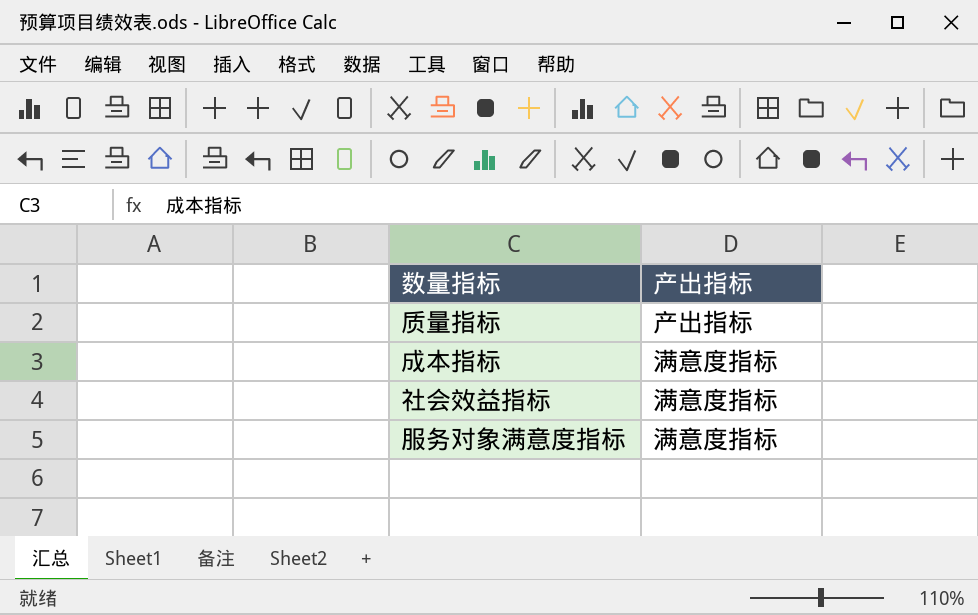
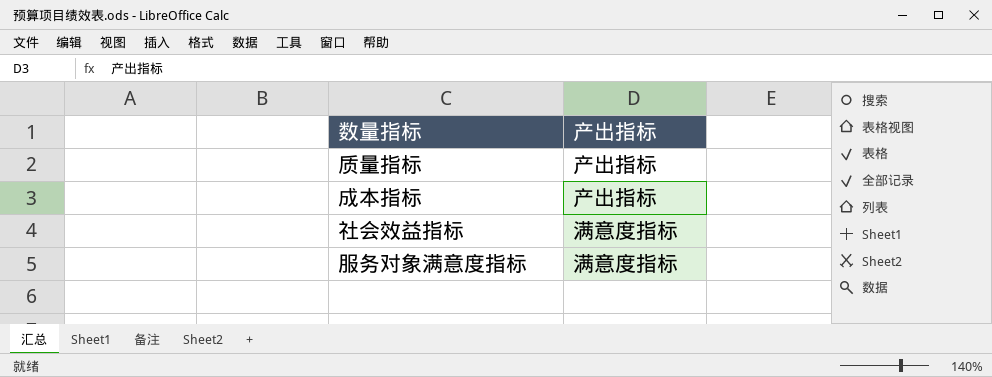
成本指标 | 产出指标: 满意度指标 -> 产出指标

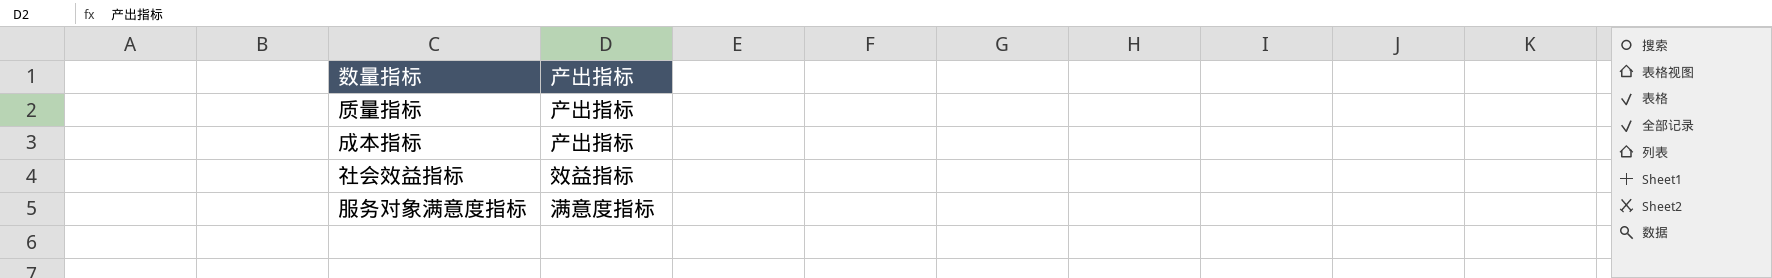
社会效益指标 | 产出指标: 满意度指标 -> 效益指标

